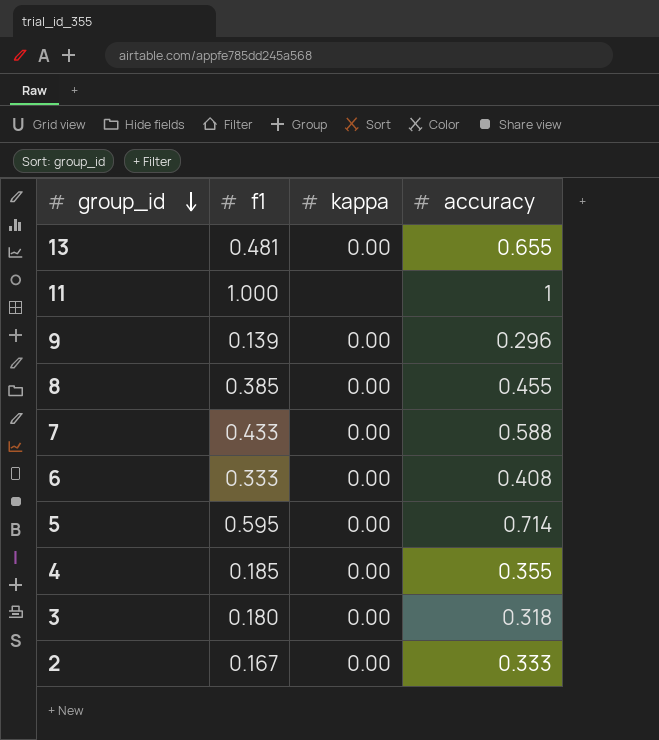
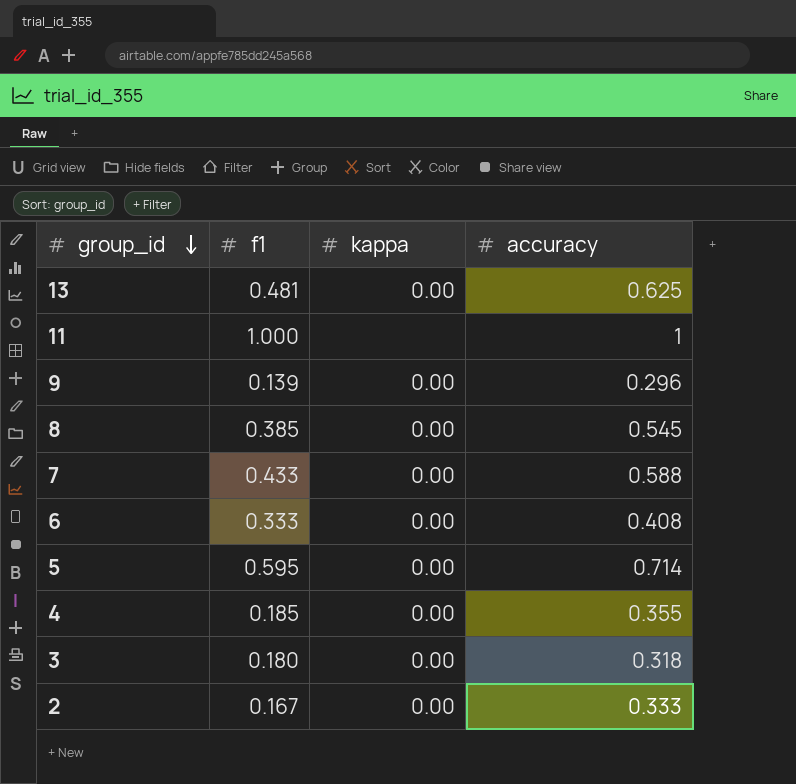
13 | accuracy: 0.655 -> 0.625
8 | accuracy: 0.455 -> 0.545

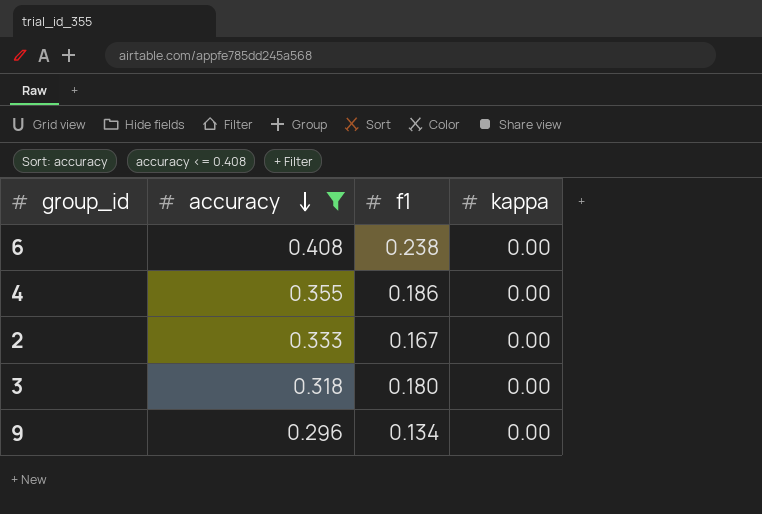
filter: none -> accuracy <= 0.408
row order: group_id descending -> accuracy descending
column accuracy | position: 4 -> 2
6 | f1: 0.333 -> 0.238
4 | f1: 0.185 -> 0.186
9 | f1: 0.139 -> 0.134

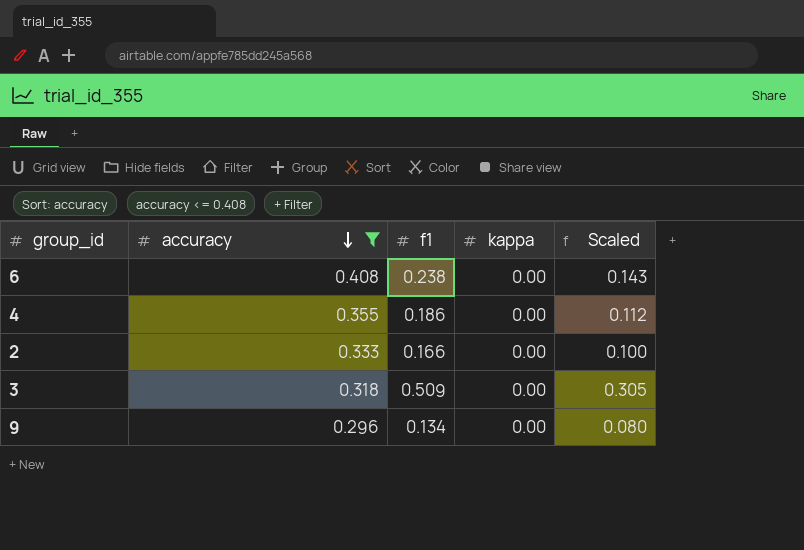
column Scaled | formula: none -> [f1] * 0.6
2 | f1: 0.167 -> 0.166
3 | f1: 0.180 -> 0.509

